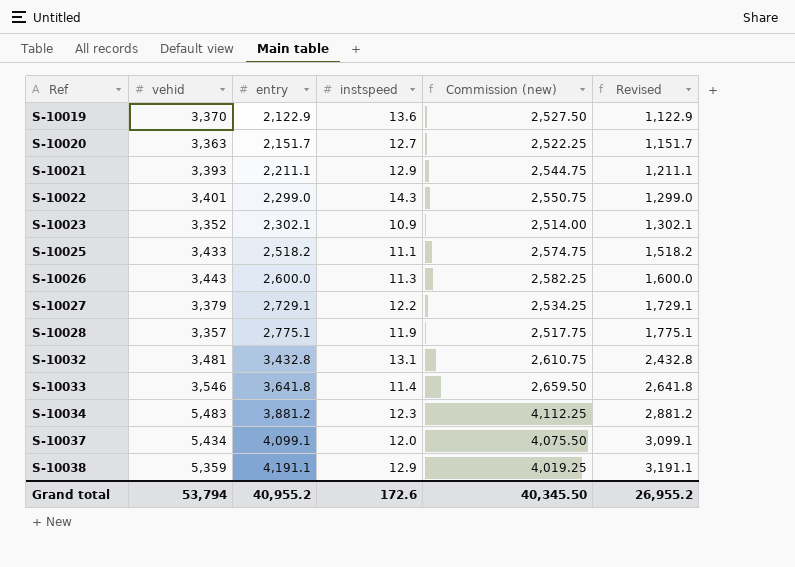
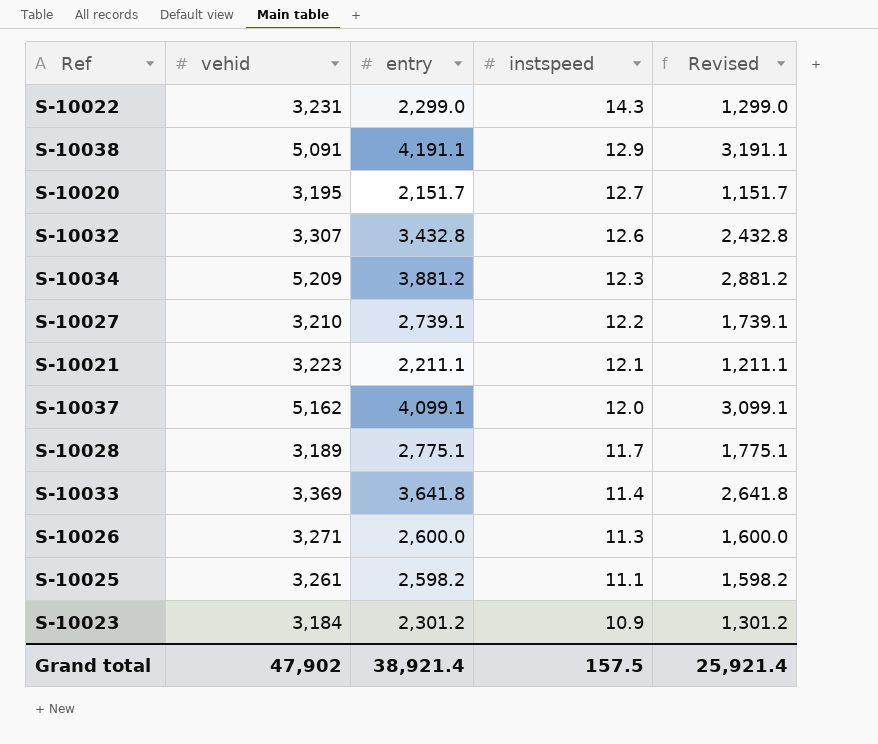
row order: Ref ascending -> instspeed descending
column Commission (new) | formula: [vehid] * 0.75 -> none
row S-10019: 3,370 | 2,122.9 | 13.6 | 2,527.50 | 1,122.9 -> none
S-10022 | vehid: 3,401 -> 3,231
S-10038 | vehid: 5,359 -> 5,091
S-10020 | vehid: 3,363 -> 3,195
S-10032 | vehid: 3,481 -> 3,307
S-10032 | instspeed: 13.1 -> 12.6
S-10034 | vehid: 5,483 -> 5,209
S-10027 | vehid: 3,379 -> 3,210
S-10027 | entry: 2,729.1 -> 2,739.1
S-10027 | Revised: 1,729.1 -> 1,739.1
S-10021 | vehid: 3,393 -> 3,223
S-10021 | instspeed: 12.9 -> 12.1
S-10037 | vehid: 5,434 -> 5,162
S-10028 | vehid: 3,357 -> 3,189
S-10028 | instspeed: 11.9 -> 11.7
S-10033 | vehid: 3,546 -> 3,369
S-10026 | vehid: 3,443 -> 3,271
S-10025 | vehid: 3,433 -> 3,261
S-10025 | entry: 2,518.2 -> 2,598.2
S-10025 | Revised: 1,518.2 -> 1,598.2
S-10023 | vehid: 3,352 -> 3,184
S-10023 | entry: 2,302.1 -> 2,301.2
S-10023 | Revised: 1,302.1 -> 1,301.2
Grand total | vehid: 53,794 -> 47,902
Grand total | entry: 40,955.2 -> 38,921.4
Grand total | instspeed: 172.6 -> 157.5
Grand total | Revised: 26,955.2 -> 25,921.4

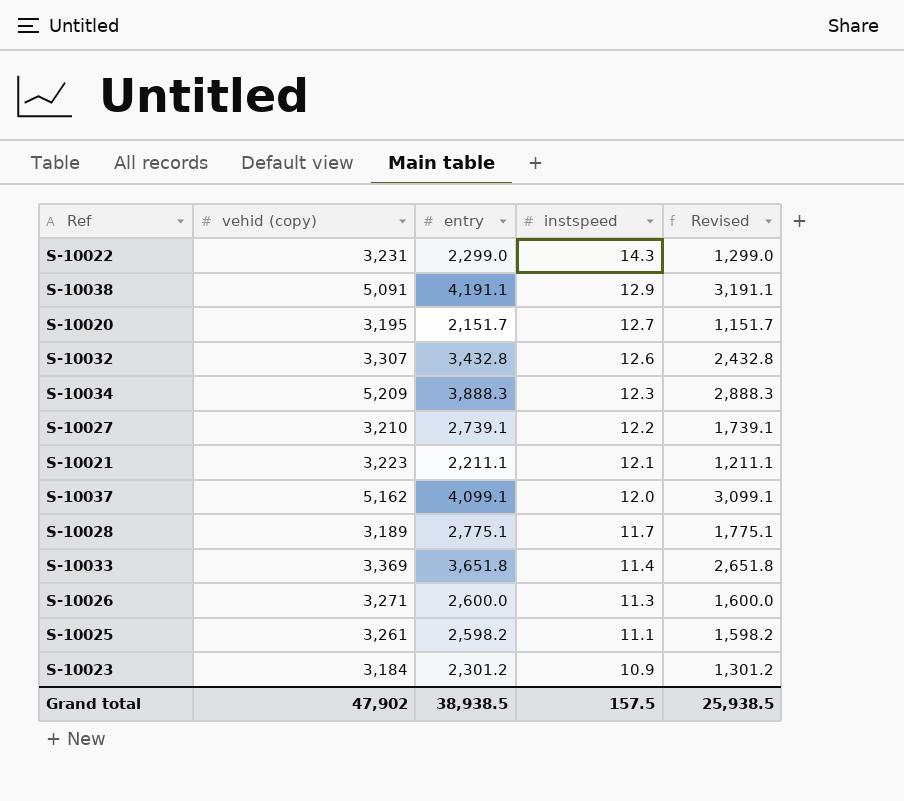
column name: vehid -> vehid (copy)
S-10034 | entry: 3,881.2 -> 3,888.3
S-10034 | Revised: 2,881.2 -> 2,888.3
S-10033 | entry: 3,641.8 -> 3,651.8
S-10033 | Revised: 2,641.8 -> 2,651.8
Grand total | entry: 38,921.4 -> 38,938.5
Grand total | Revised: 25,921.4 -> 25,938.5

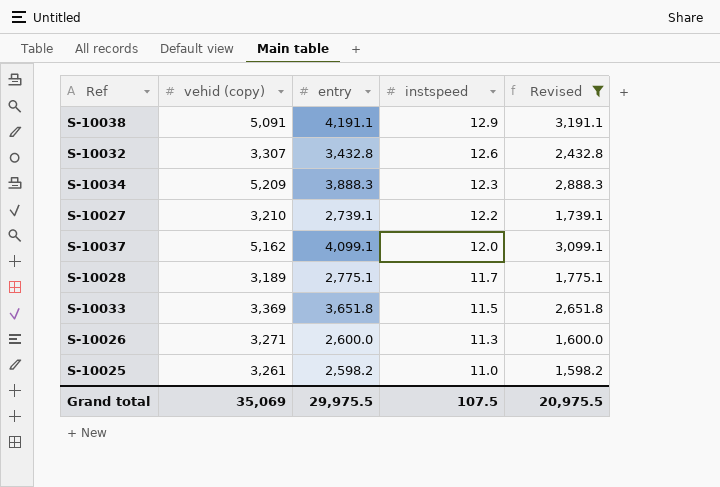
filter: none -> Revised >= 1,598.2
S-10033 | instspeed: 11.4 -> 11.5
S-10025 | instspeed: 11.1 -> 11.0
Grand total | vehid (copy): 47,902 -> 35,069
Grand total | entry: 38,938.5 -> 29,975.5
Grand total | instspeed: 157.5 -> 107.5
Grand total | Revised: 25,938.5 -> 20,975.5

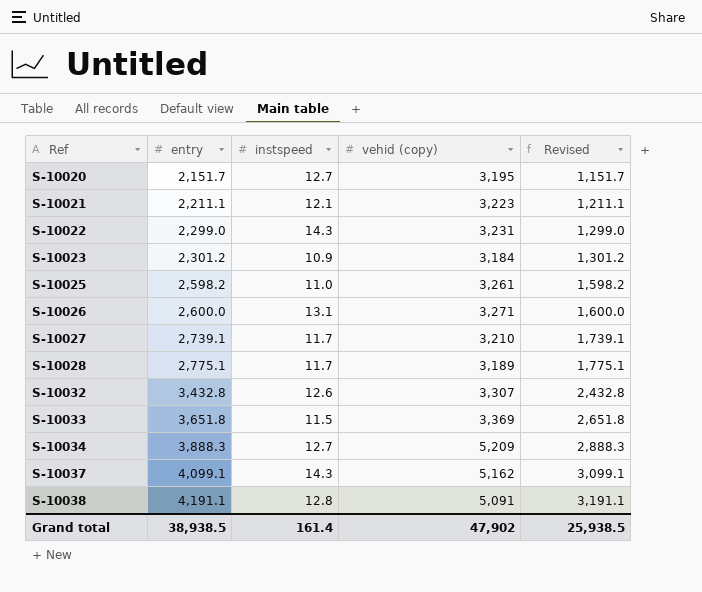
filter: Revised >= 1,598.2 -> none
row order: instspeed descending -> Ref ascending
column vehid (copy) | position: 2 -> 4
S-10026 | instspeed: 11.3 -> 13.1
S-10027 | instspeed: 12.2 -> 11.7
S-10034 | instspeed: 12.3 -> 12.7
S-10037 | instspeed: 12.0 -> 14.3
S-10038 | instspeed: 12.9 -> 12.8
Grand total | entry: 29,975.5 -> 38,938.5
Grand total | instspeed: 107.5 -> 161.4
Grand total | vehid (copy): 35,069 -> 47,902
Grand total | Revised: 20,975.5 -> 25,938.5

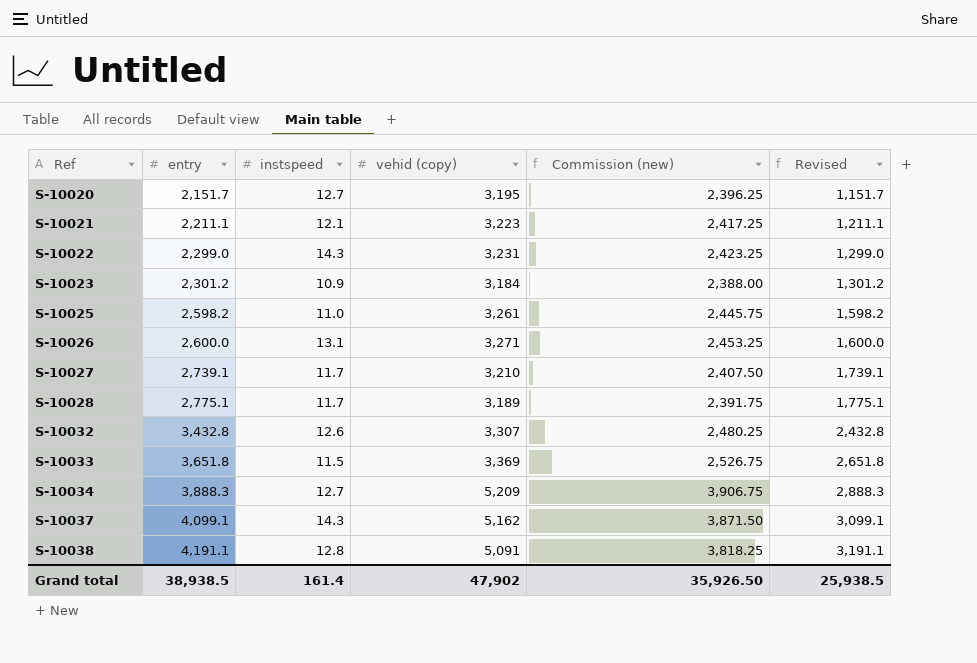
column Commission (new) | formula: none -> [vehid (copy)] * 0.75

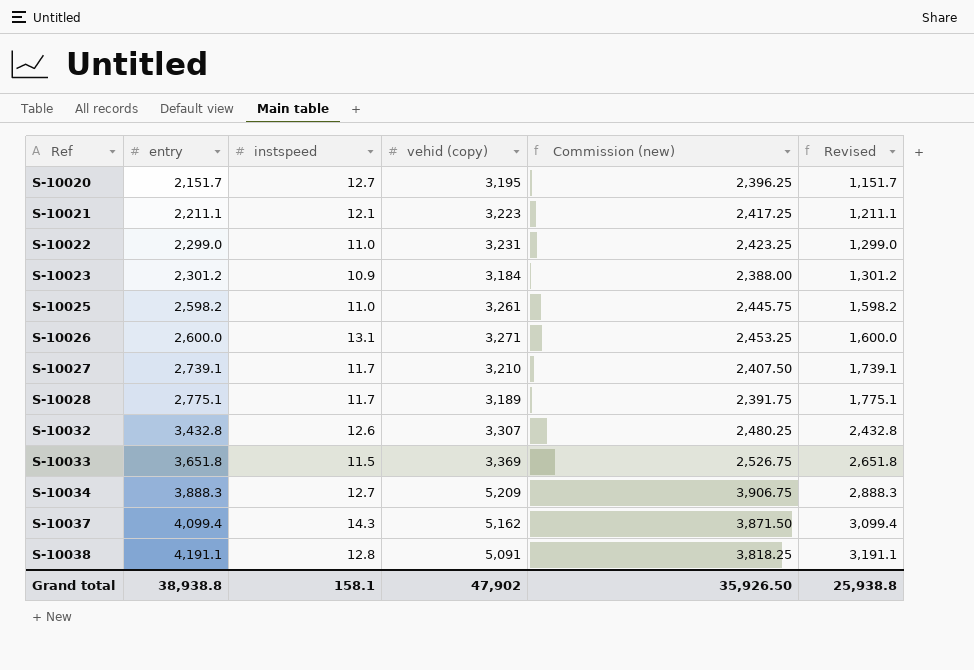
S-10022 | instspeed: 14.3 -> 11.0
S-10037 | entry: 4,099.1 -> 4,099.4
S-10037 | Revised: 3,099.1 -> 3,099.4
Grand total | entry: 38,938.5 -> 38,938.8
Grand total | instspeed: 161.4 -> 158.1
Grand total | Revised: 25,938.5 -> 25,938.8

